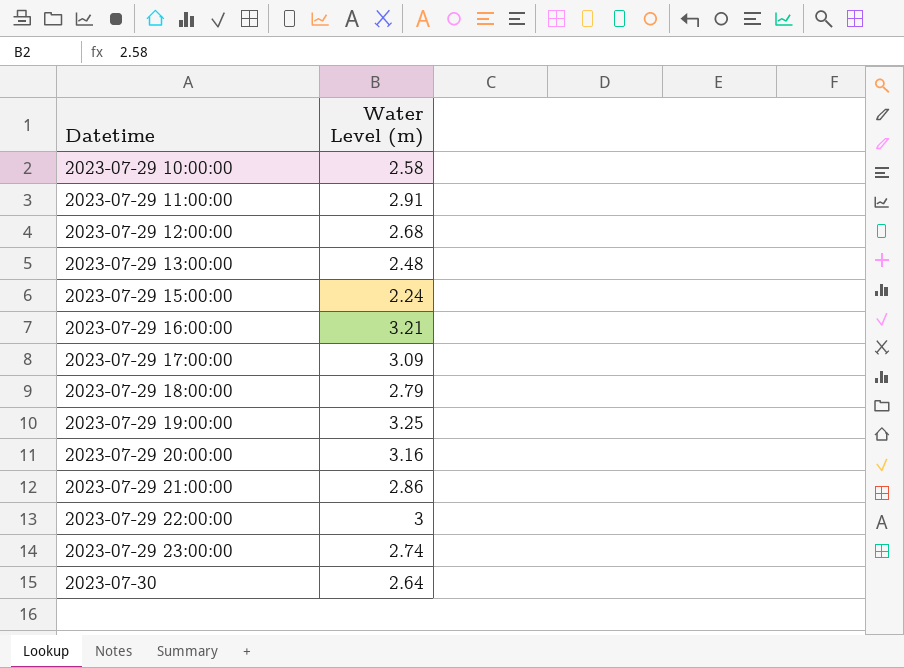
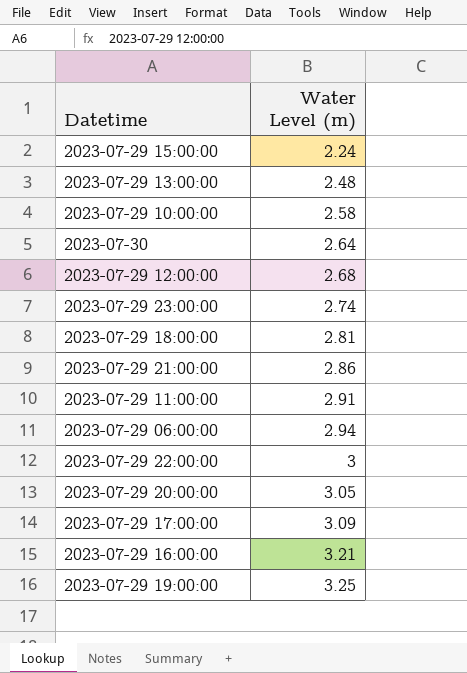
row order: Datetime ascending -> Water Level (m) ascending
2023-07-29 18:00:00 | Water Level (m): 2.79 -> 2.81
row 2023-07-29 06:00:00: none -> 2.94
2023-07-29 20:00:00 | Water Level (m): 3.16 -> 3.05

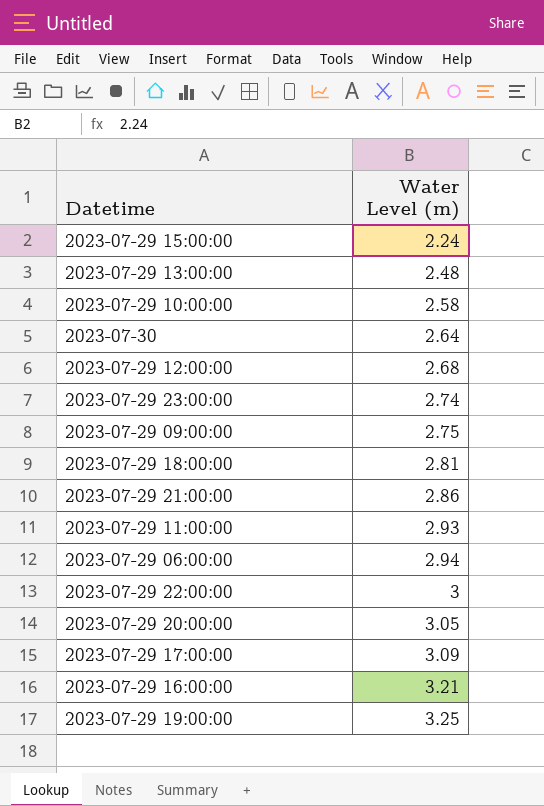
row 2023-07-29 09:00:00: none -> 2.75
2023-07-29 11:00:00 | Water Level (m): 2.91 -> 2.93

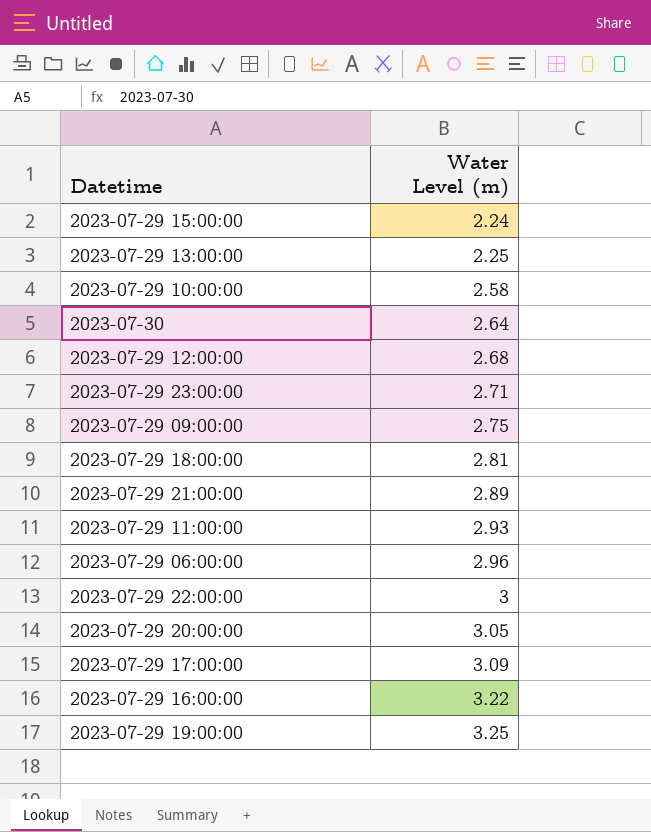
2023-07-29 13:00:00 | Water Level (m): 2.48 -> 2.25
2023-07-29 23:00:00 | Water Level (m): 2.74 -> 2.71
2023-07-29 21:00:00 | Water Level (m): 2.86 -> 2.89
2023-07-29 06:00:00 | Water Level (m): 2.94 -> 2.96
2023-07-29 16:00:00 | Water Level (m): 3.21 -> 3.22

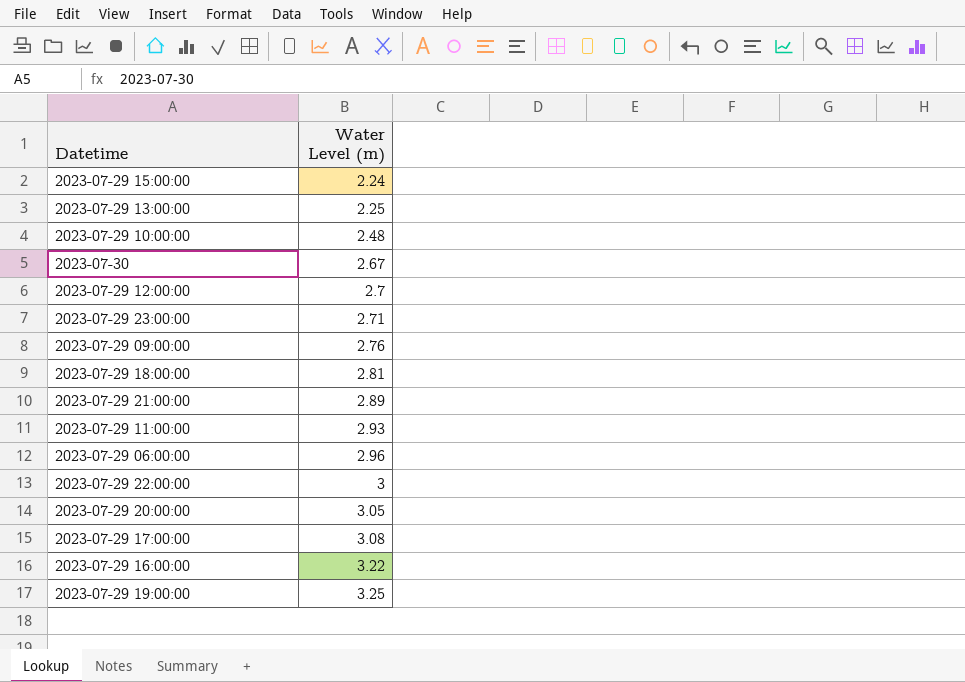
2023-07-29 10:00:00 | Water Level (m): 2.58 -> 2.48
2023-07-30 | Water Level (m): 2.64 -> 2.67
2023-07-29 12:00:00 | Water Level (m): 2.68 -> 2.7
2023-07-29 09:00:00 | Water Level (m): 2.75 -> 2.76
2023-07-29 17:00:00 | Water Level (m): 3.09 -> 3.08

